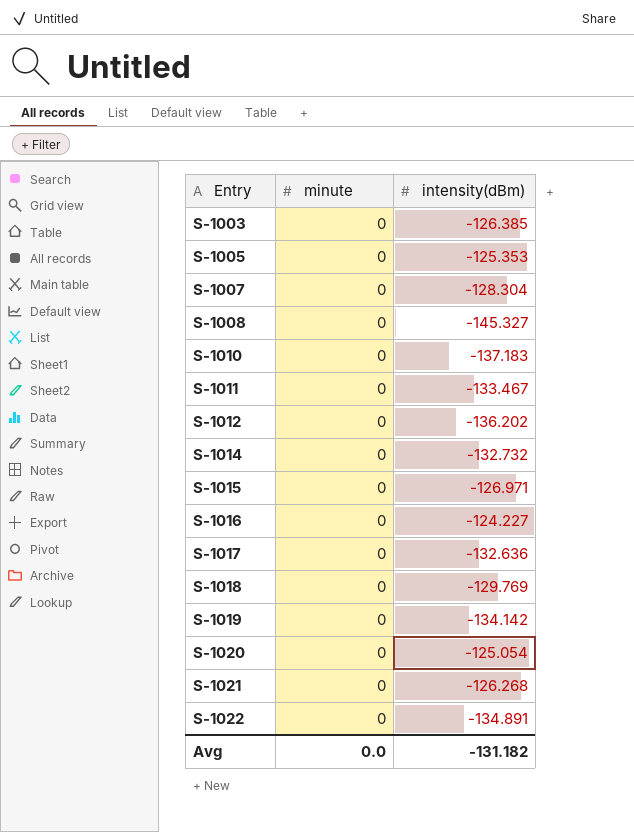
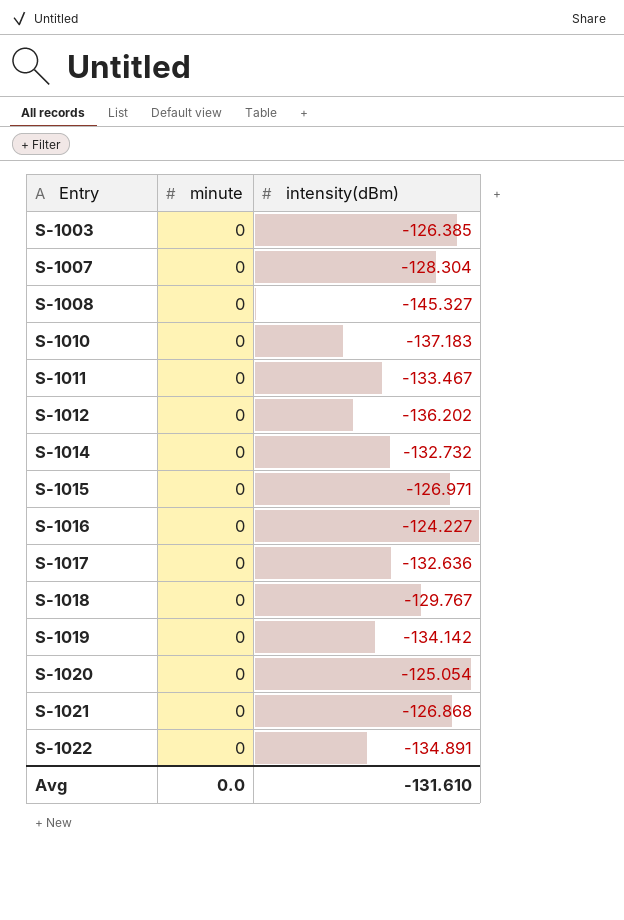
row S-1005: 0 | -125.353 -> none
S-1018 | intensity(dBm): -129.769 -> -129.767
S-1021 | intensity(dBm): -126.268 -> -126.868
Avg | intensity(dBm): -131.182 -> -131.610

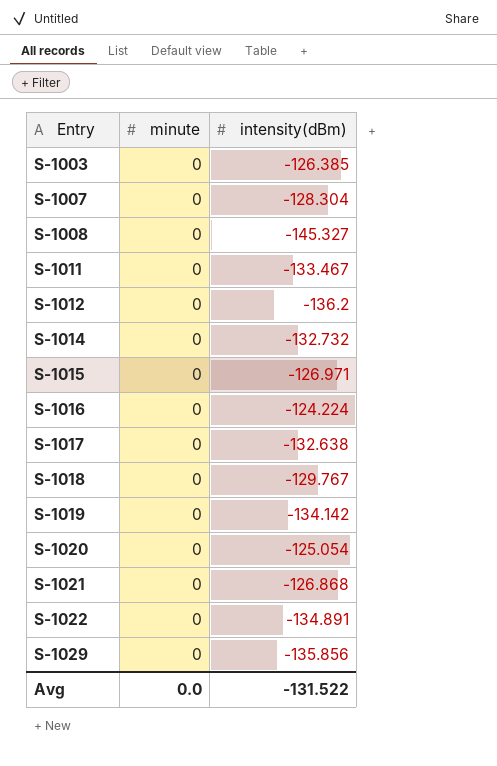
row S-1010: 0 | -137.183 -> none
S-1012 | intensity(dBm): -136.202 -> -136.2
S-1016 | intensity(dBm): -124.227 -> -124.224
S-1017 | intensity(dBm): -132.636 -> -132.638
row S-1029: none -> 0 | -135.856
Avg | intensity(dBm): -131.610 -> -131.522

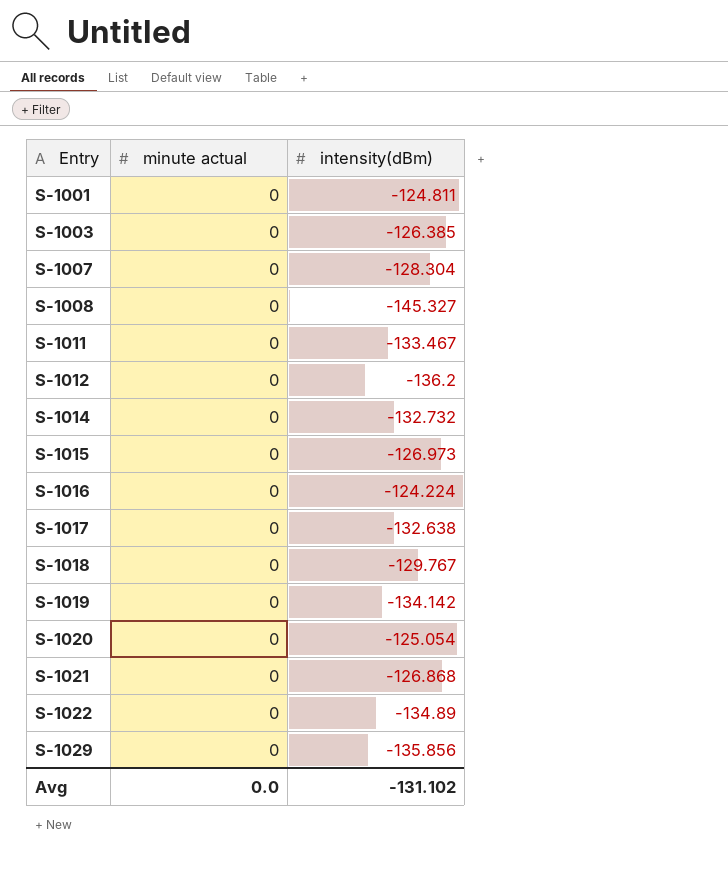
column name: minute -> minute actual
row S-1001: none -> 0 | -124.811
S-1015 | intensity(dBm): -126.971 -> -126.973
S-1022 | intensity(dBm): -134.891 -> -134.89
Avg | intensity(dBm): -131.522 -> -131.102

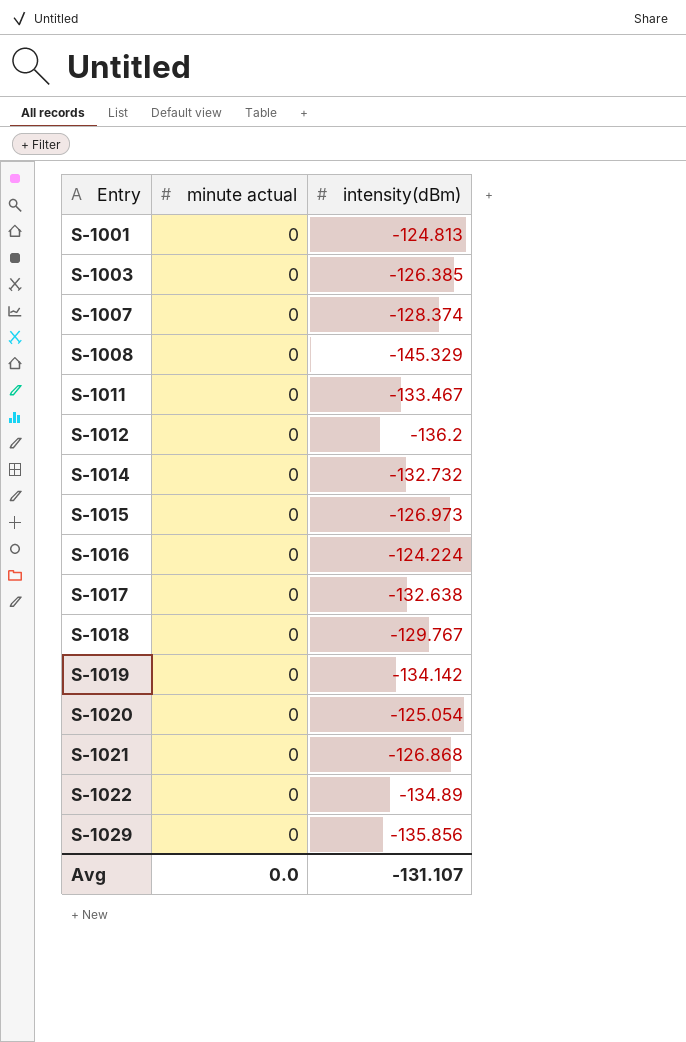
S-1001 | intensity(dBm): -124.811 -> -124.813
S-1007 | intensity(dBm): -128.304 -> -128.374
S-1008 | intensity(dBm): -145.327 -> -145.329
Avg | intensity(dBm): -131.102 -> -131.107

